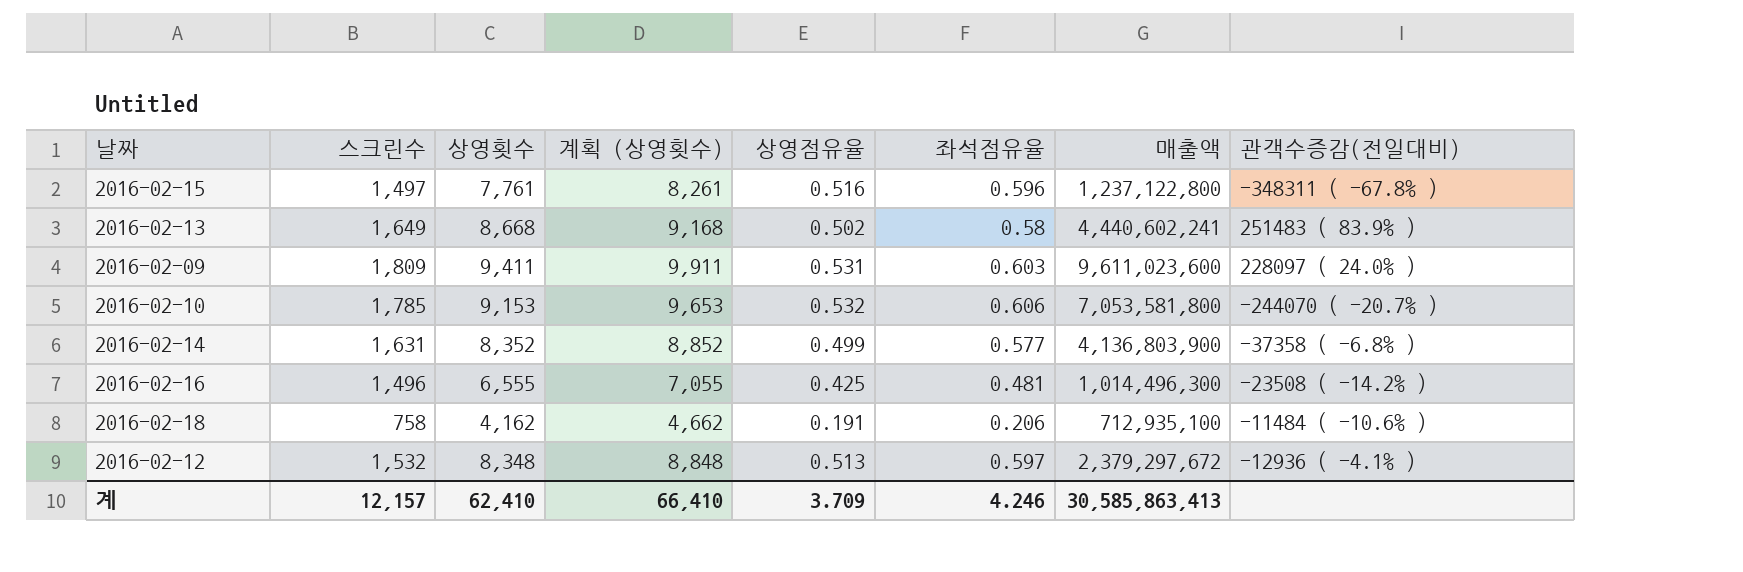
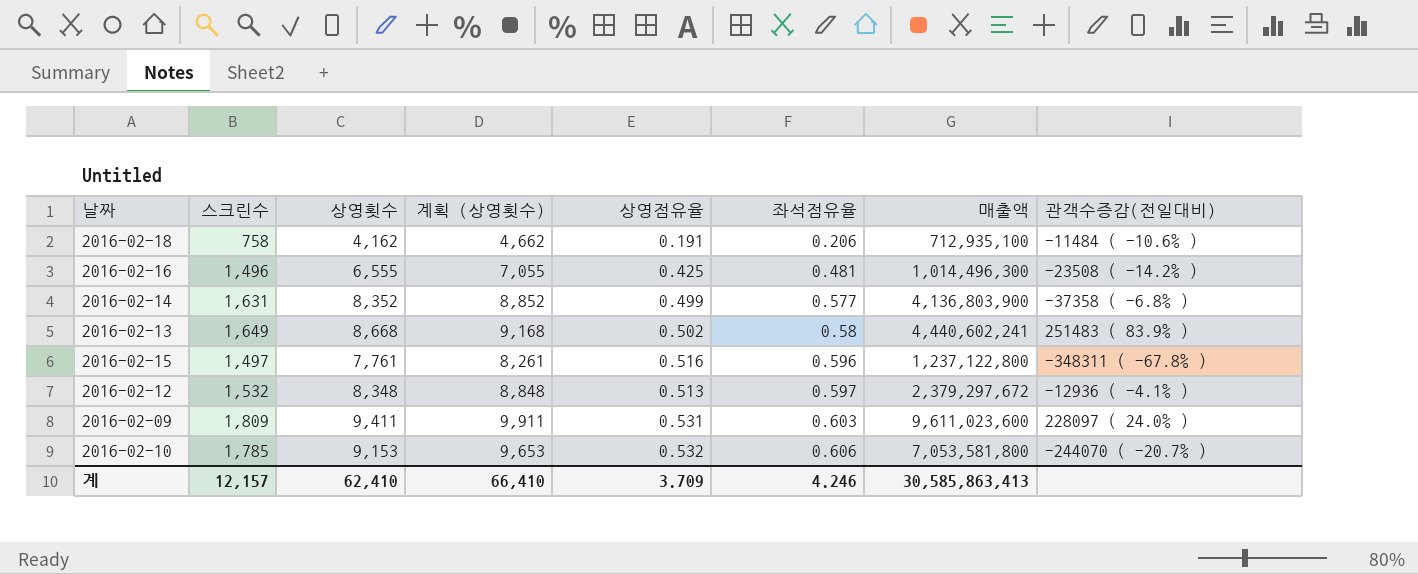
row order: none -> 좌석점유율 ascending

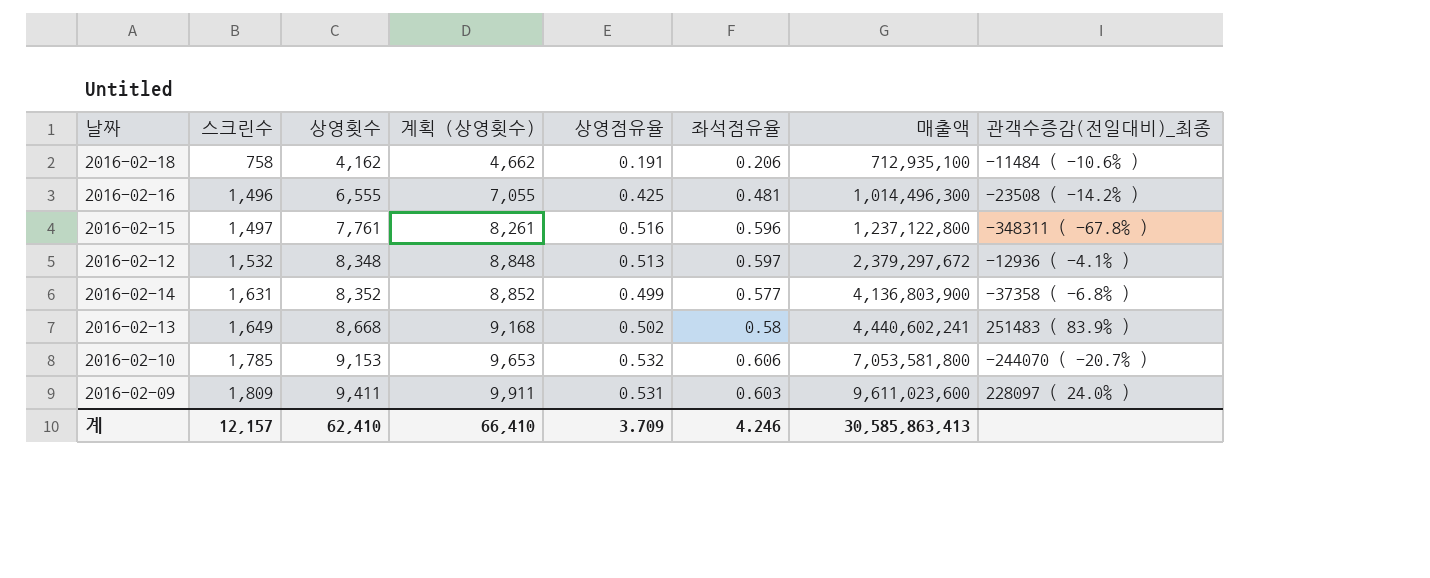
row order: 좌석점유율 ascending -> 스크린수 ascending
column name: 관객수증감(전일대비) -> 관객수증감(전일대비)_최종

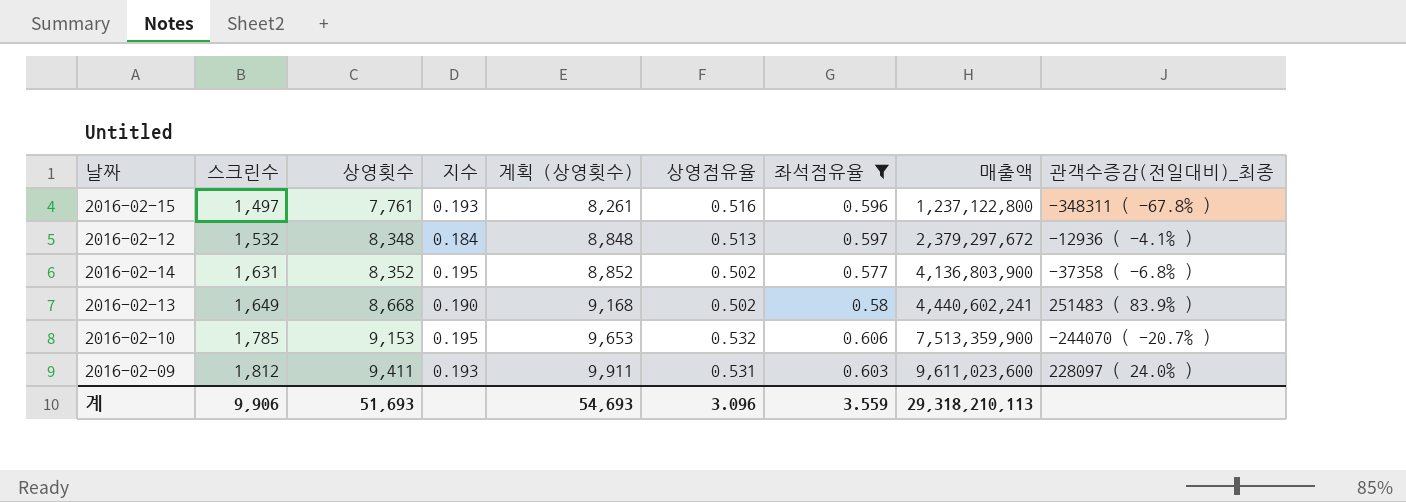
filter: none -> 좌석점유율 >= 0.577
column 지수 | formula: none -> [스크린수] / [상영횟수]
2016-02-14 | 상영점유율: 0.499 -> 0.502
2016-02-10 | 매출액: 7,053,581,800 -> 7,513,359,900
2016-02-09 | 스크린수: 1,809 -> 1,812
계 | 스크린수: 12,157 -> 9,906
계 | 상영횟수: 62,410 -> 51,693
계 | 계획 (상영횟수): 66,410 -> 54,693
계 | 상영점유율: 3.709 -> 3.096
계 | 좌석점유율: 4.246 -> 3.559
계 | 매출액: 30,585,863,413 -> 29,318,210,113

